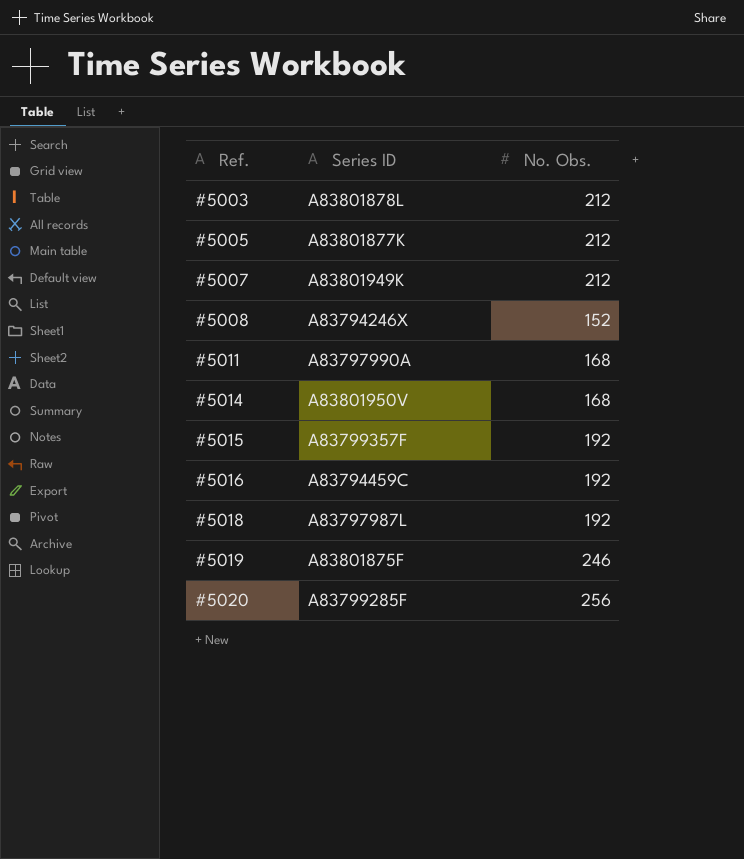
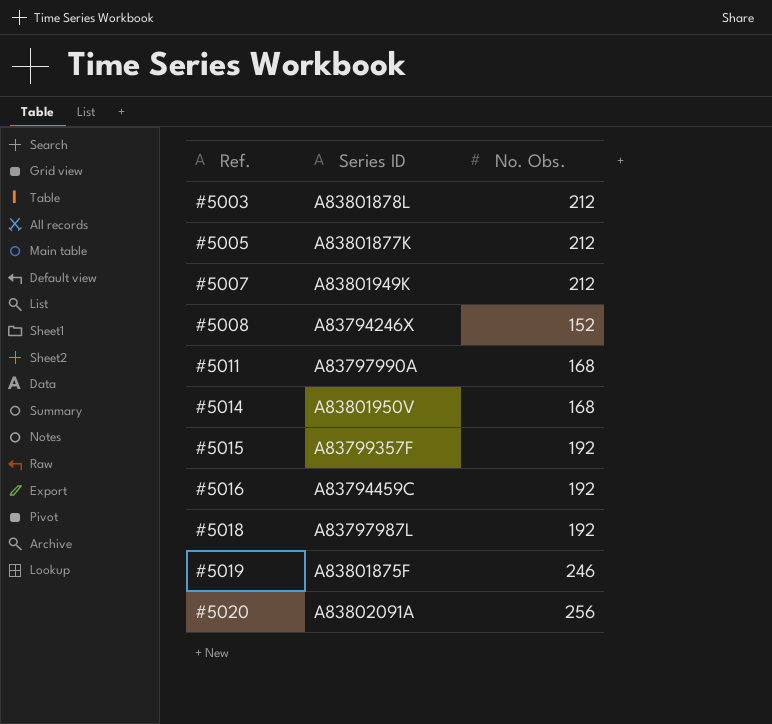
#5020 | Series ID: A83799285F -> A83802091A

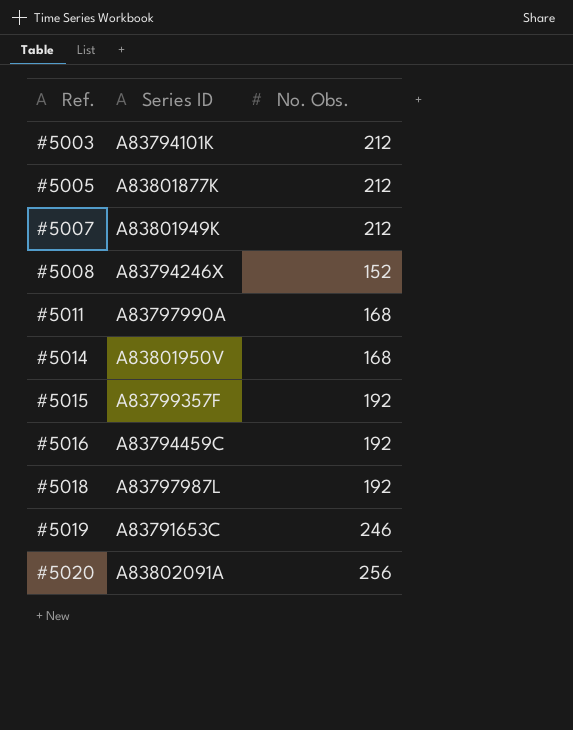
#5003 | Series ID: A83801878L -> A83794101K
#5019 | Series ID: A83801875F -> A83791653C

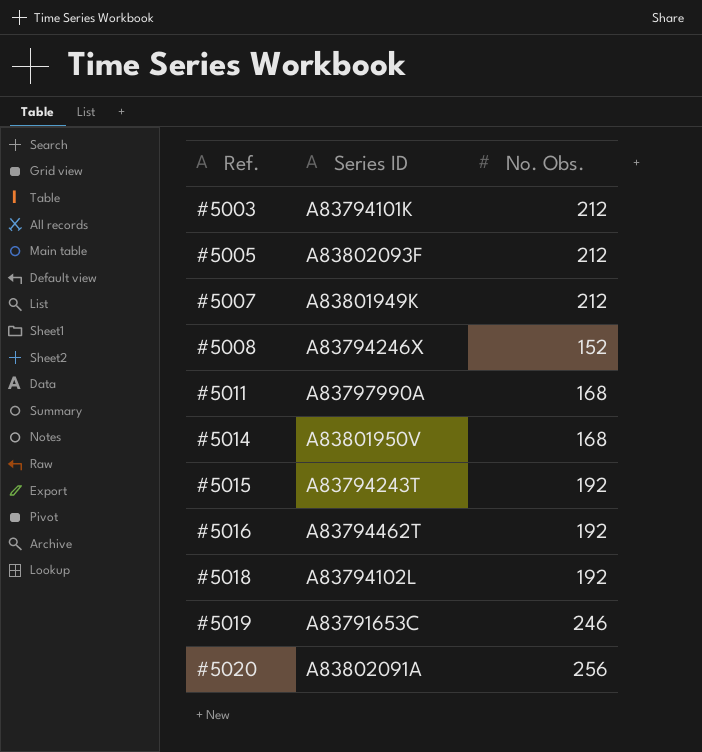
#5005 | Series ID: A83801877K -> A83802093F
#5015 | Series ID: A83799357F -> A83794243T
#5016 | Series ID: A83794459C -> A83794462T
#5018 | Series ID: A83797987L -> A83794102L

